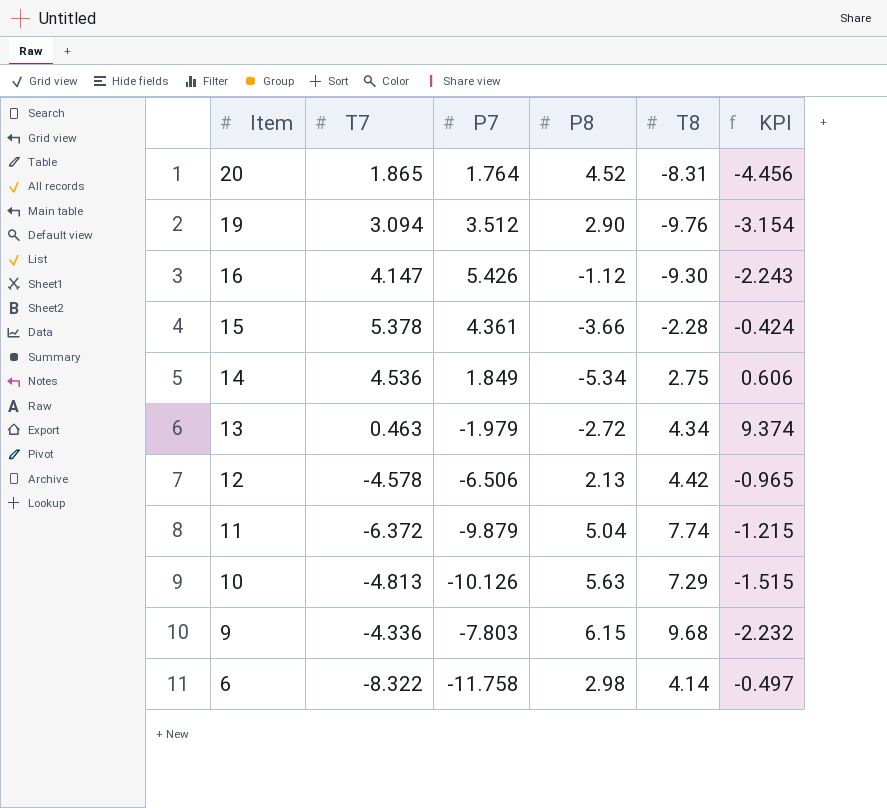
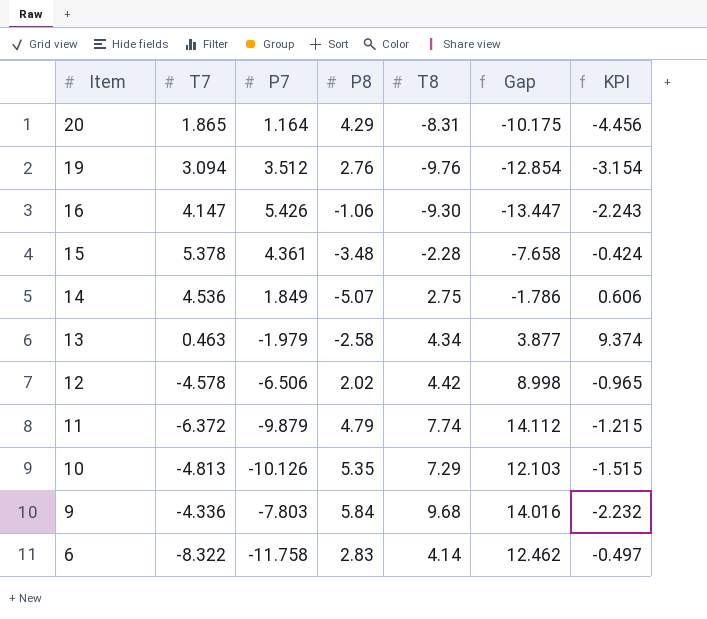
column Gap | formula: none -> [T8] - [T7]
20 | P7: 1.764 -> 1.164
20 | P8: 4.52 -> 4.29
19 | P8: 2.90 -> 2.76
16 | P8: -1.12 -> -1.06
15 | P8: -3.66 -> -3.48
14 | P8: -5.34 -> -5.07
13 | P8: -2.72 -> -2.58
12 | P8: 2.13 -> 2.02
11 | P8: 5.04 -> 4.79
10 | P8: 5.63 -> 5.35
9 | P8: 6.15 -> 5.84
6 | P8: 2.98 -> 2.83

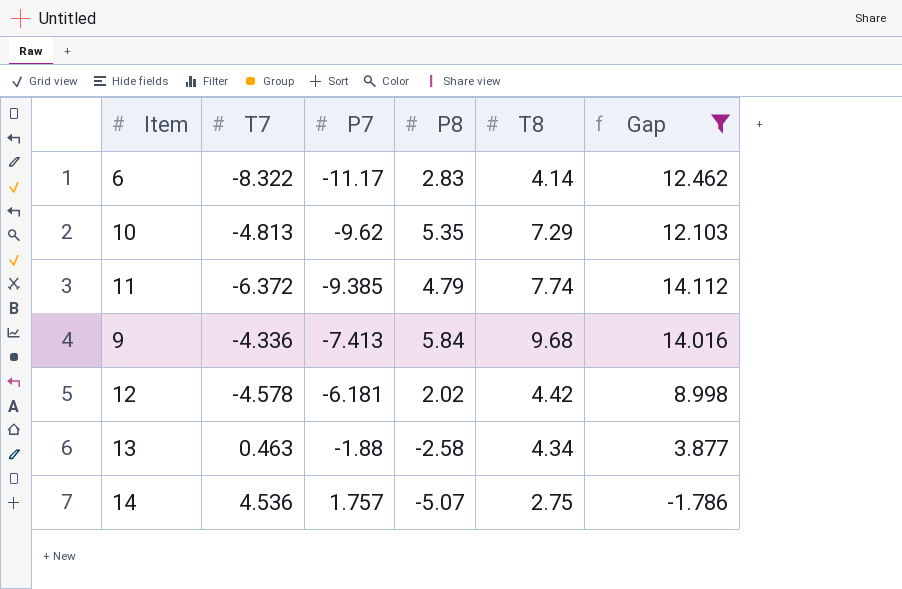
filter: none -> Gap >= -1.786
row order: Item descending -> P7 ascending
column KPI | formula: [T8] / [T7] -> none
6 | P7: -11.758 -> -11.17
10 | P7: -10.126 -> -9.62
11 | P7: -9.879 -> -9.385
9 | P7: -7.803 -> -7.413
12 | P7: -6.506 -> -6.181
13 | P7: -1.979 -> -1.88
14 | P7: 1.849 -> 1.757

